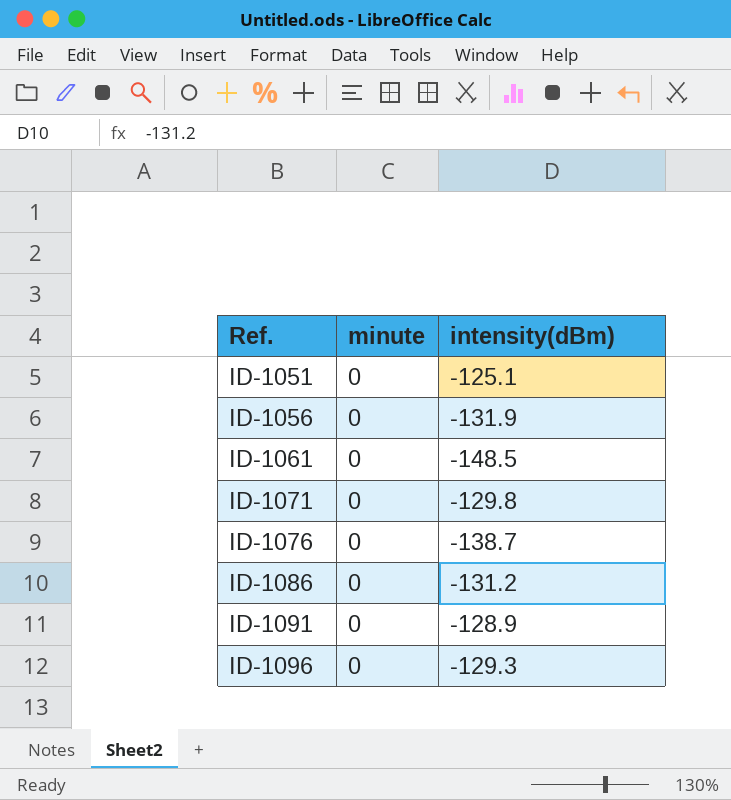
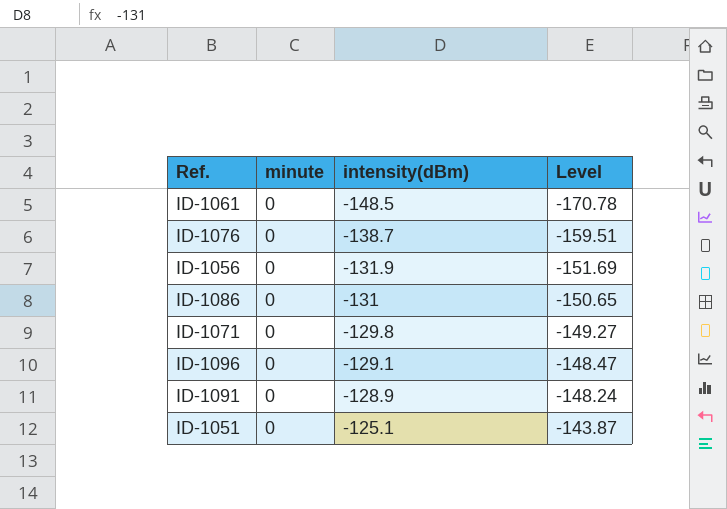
row order: Ref. ascending -> intensity(dBm) ascending
column Level | formula: none -> [intensity(dBm)] * 1.15
ID-1086 | intensity(dBm): -131.2 -> -131
ID-1096 | intensity(dBm): -129.3 -> -129.1

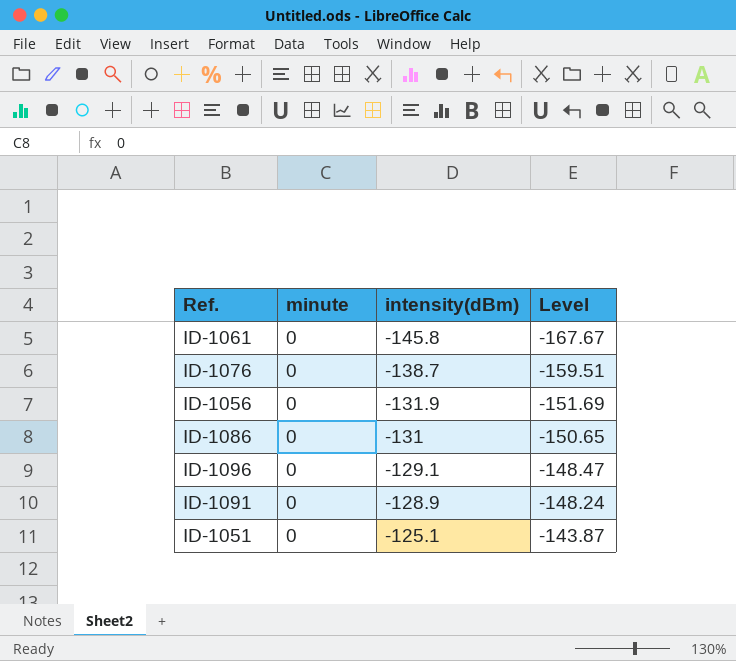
row ID-1071: 0 | -129.8 | -149.27 -> none
ID-1061 | intensity(dBm): -148.5 -> -145.8
ID-1061 | Level: -170.78 -> -167.67

